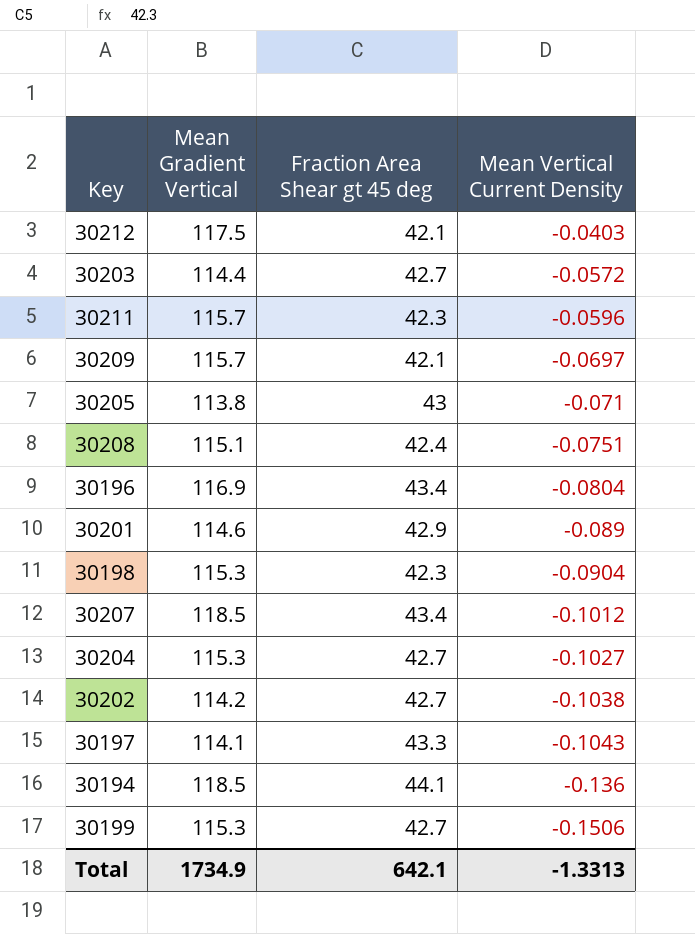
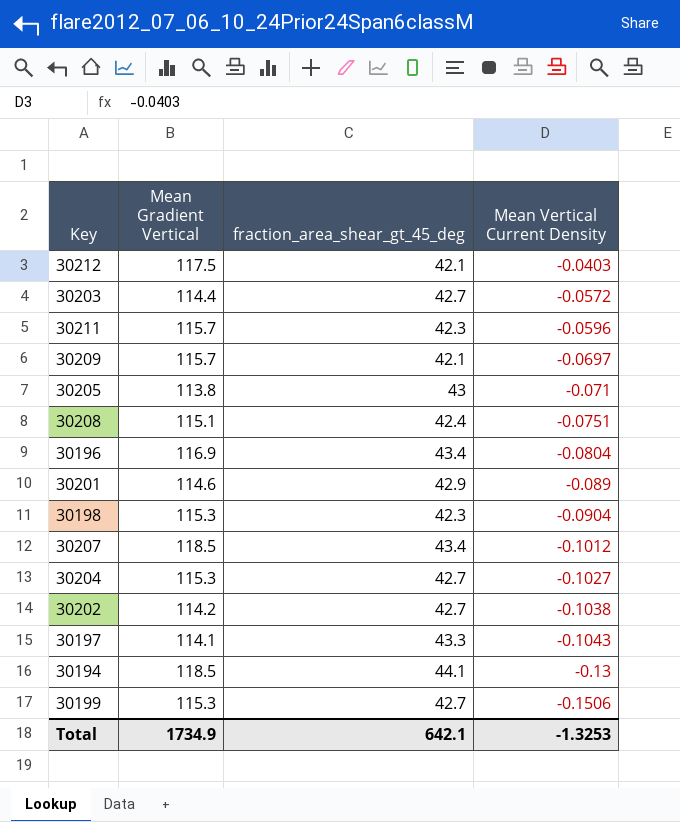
column name: Fraction Area Shear gt 45 deg -> fraction_area_shear_gt_45_deg
30194 | Mean Vertical Current Density: -0.136 -> -0.13
Total | Mean Vertical Current Density: -1.3313 -> -1.3253

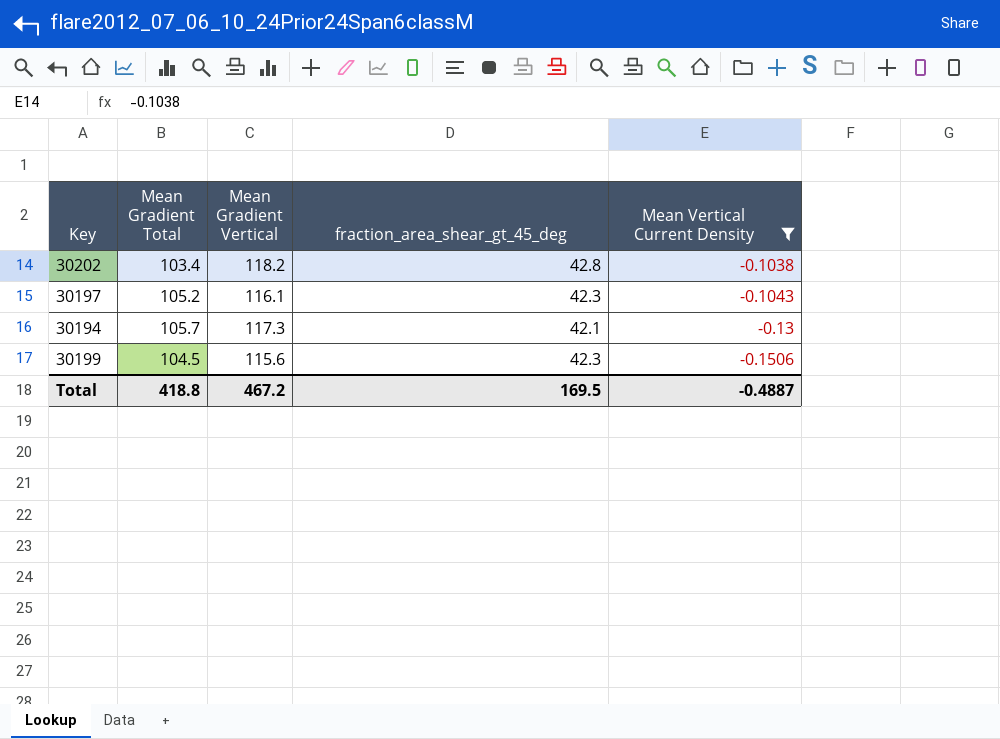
filter: none -> Mean Vertical Current Density <= -0.1038
column Mean Gradient Total | position: none -> 2
30202 | Mean Gradient Vertical: 114.2 -> 118.2
30202 | fraction_area_shear_gt_45_deg: 42.7 -> 42.8
30197 | Mean Gradient Vertical: 114.1 -> 116.1
30197 | fraction_area_shear_gt_45_deg: 43.3 -> 42.3
30194 | Mean Gradient Vertical: 118.5 -> 117.3
30194 | fraction_area_shear_gt_45_deg: 44.1 -> 42.1
30199 | Mean Gradient Vertical: 115.3 -> 115.6
30199 | fraction_area_shear_gt_45_deg: 42.7 -> 42.3
Total | Mean Gradient Vertical: 1734.9 -> 467.2
Total | fraction_area_shear_gt_45_deg: 642.1 -> 169.5
Total | Mean Vertical Current Density: -1.3253 -> -0.4887

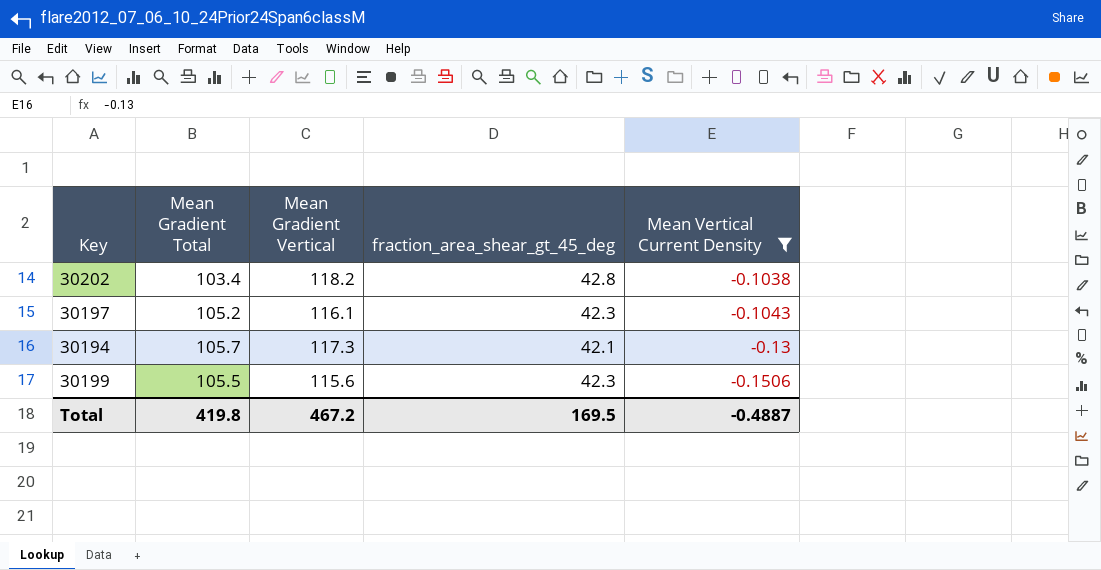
30199 | Mean Gradient Total: 104.5 -> 105.5
Total | Mean Gradient Total: 418.8 -> 419.8

